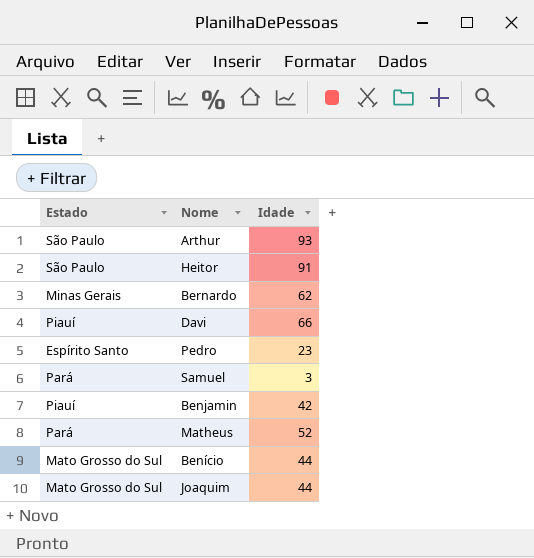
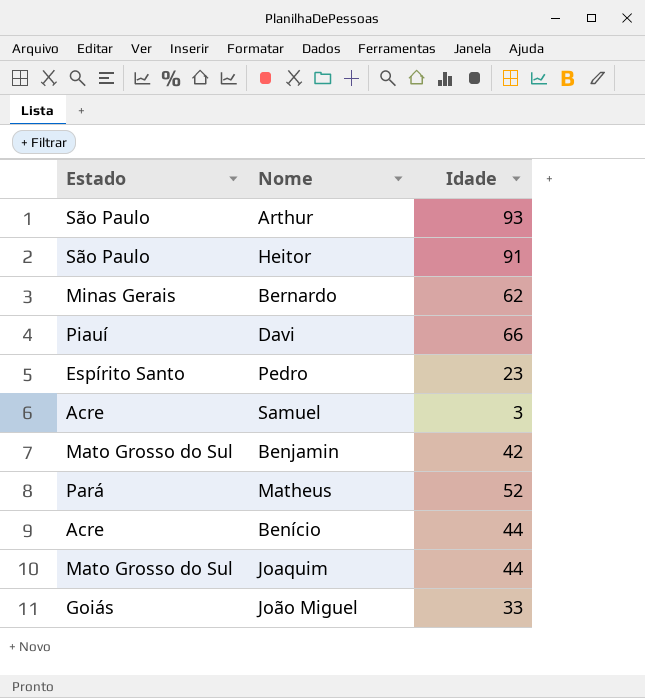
Samuel | Estado: Pará -> Acre
Benjamin | Estado: Piauí -> Mato Grosso do Sul
Benício | Estado: Mato Grosso do Sul -> Acre
row João Miguel: none -> Goiás | 33

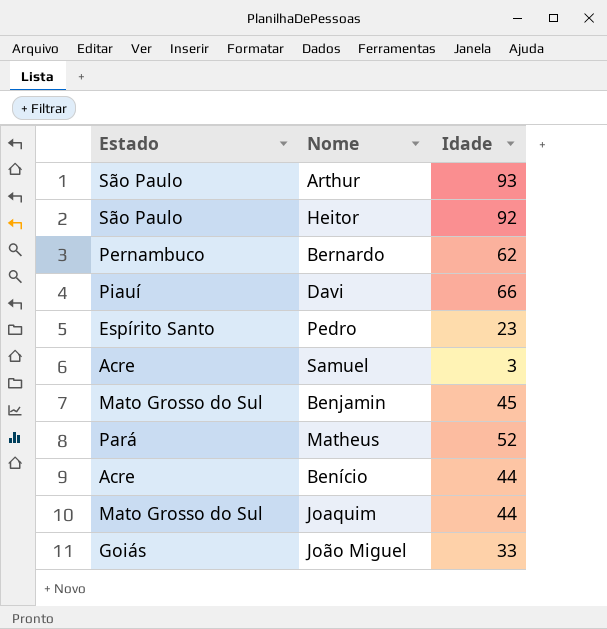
Heitor | Idade: 91 -> 92
Bernardo | Estado: Minas Gerais -> Pernambuco
Benjamin | Idade: 42 -> 45

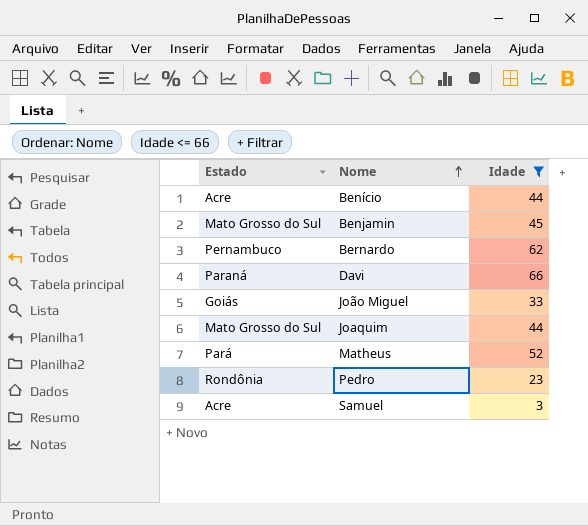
filter: none -> Idade <= 66
row order: none -> Nome ascending
Davi | Estado: Piauí -> Paraná
Pedro | Estado: Espírito Santo -> Rondônia

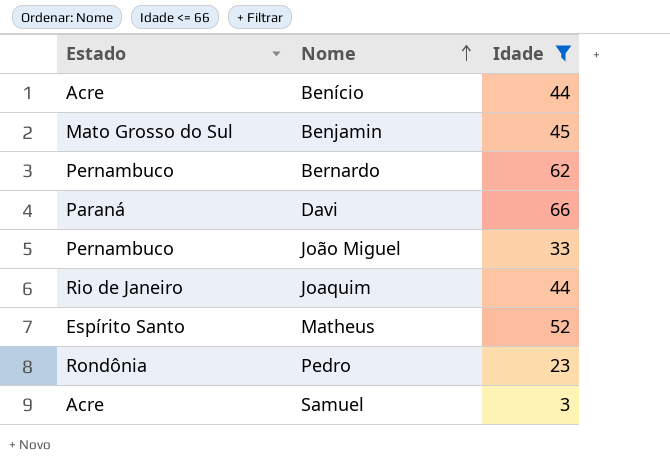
João Miguel | Estado: Goiás -> Pernambuco
Joaquim | Estado: Mato Grosso do Sul -> Rio de Janeiro
Matheus | Estado: Pará -> Espírito Santo

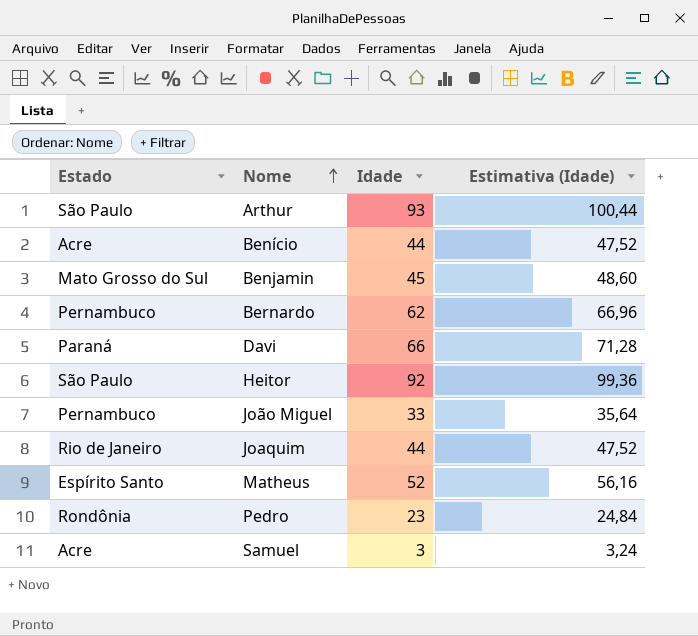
filter: Idade <= 66 -> none
column Estimativa (Idade) | formula: none -> [Idade] * 1,08

